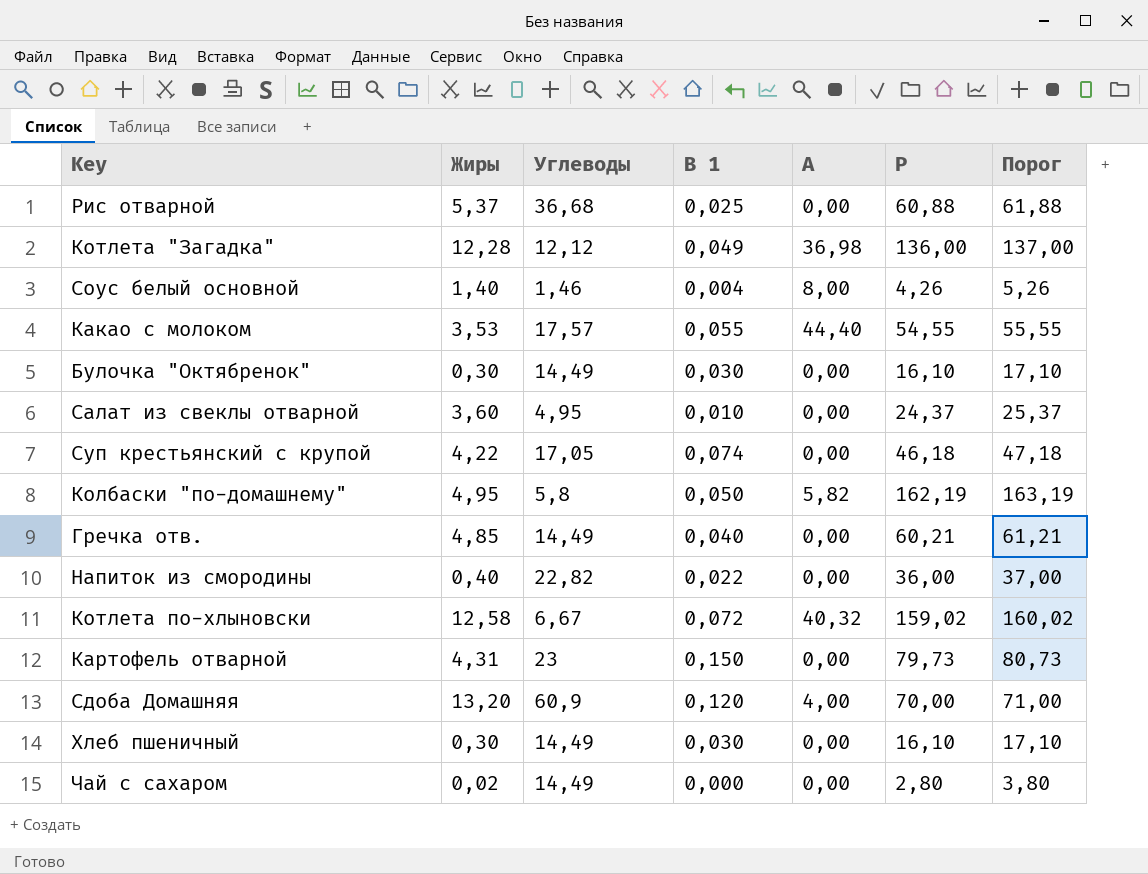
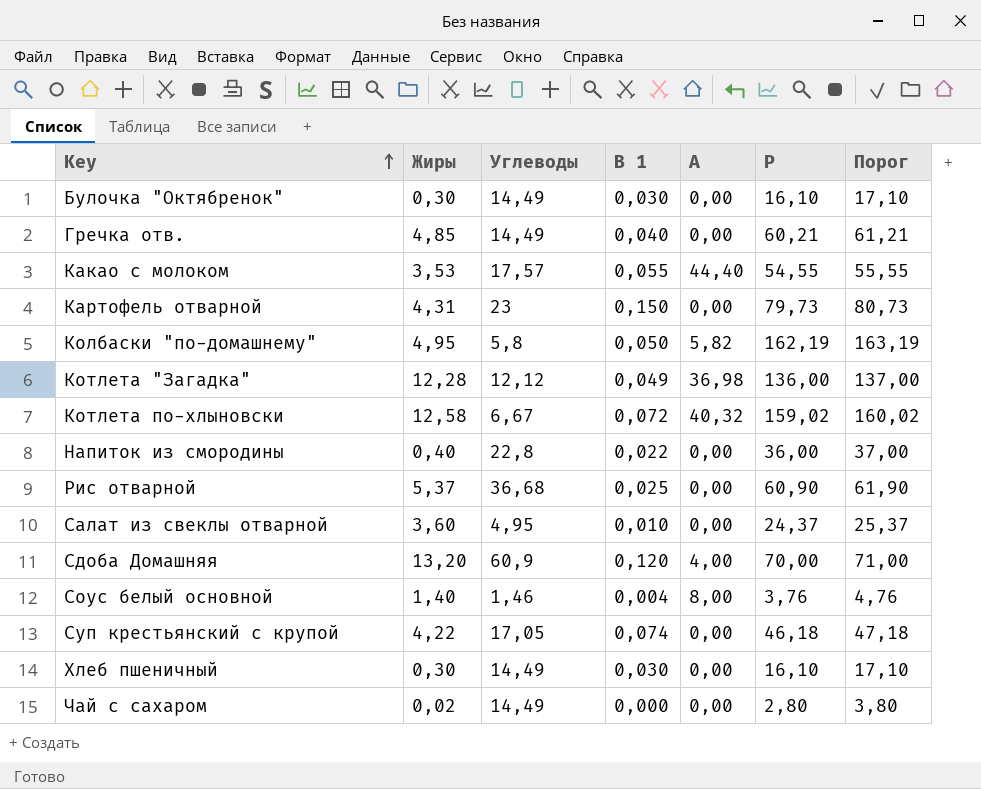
row order: none -> Key ascending
Напиток из смородины | Углеводы: 22,82 -> 22,8
Рис отварной | P: 60,88 -> 60,90
Рис отварной | Порог: 61,88 -> 61,90
Соус белый основной | P: 4,26 -> 3,76
Соус белый основной | Порог: 5,26 -> 4,76

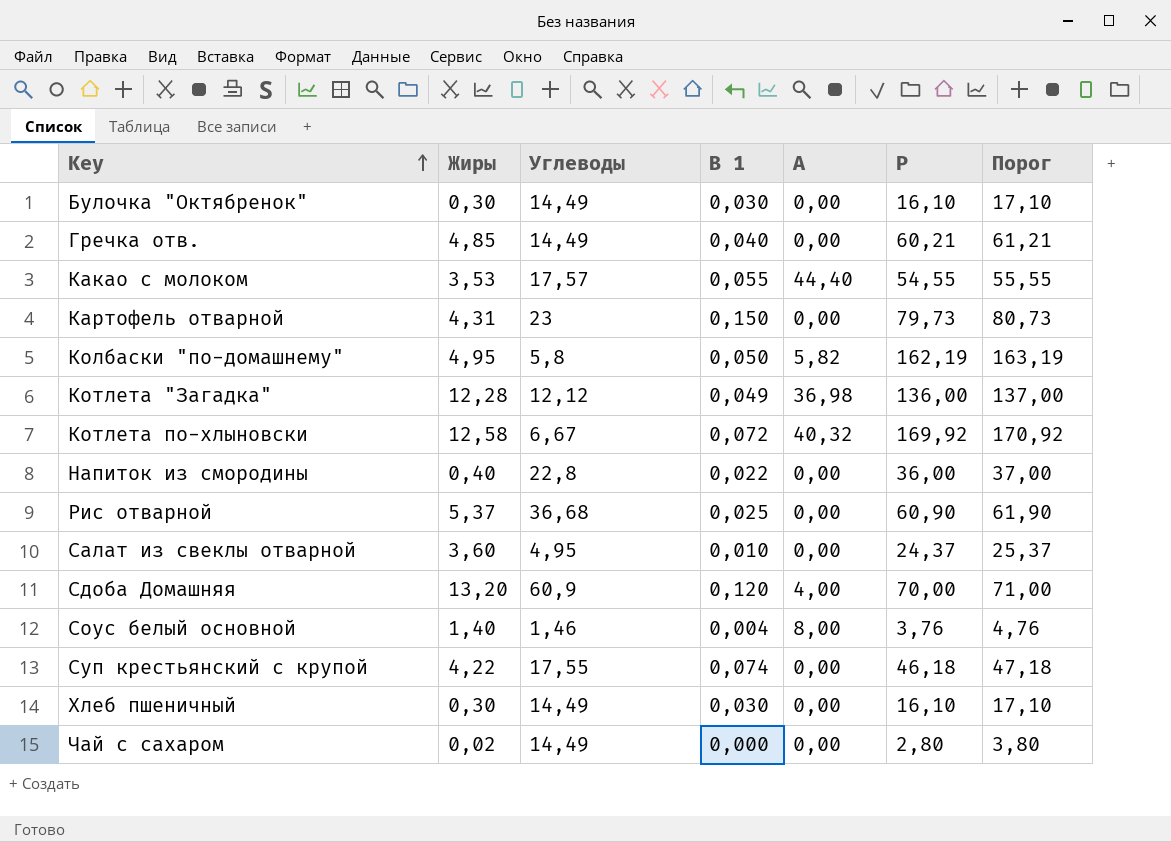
Котлета по-хлыновски | P: 159,02 -> 169,92
Котлета по-хлыновски | Порог: 160,02 -> 170,92
Суп крестьянский с крупой | Углеводы: 17,05 -> 17,55

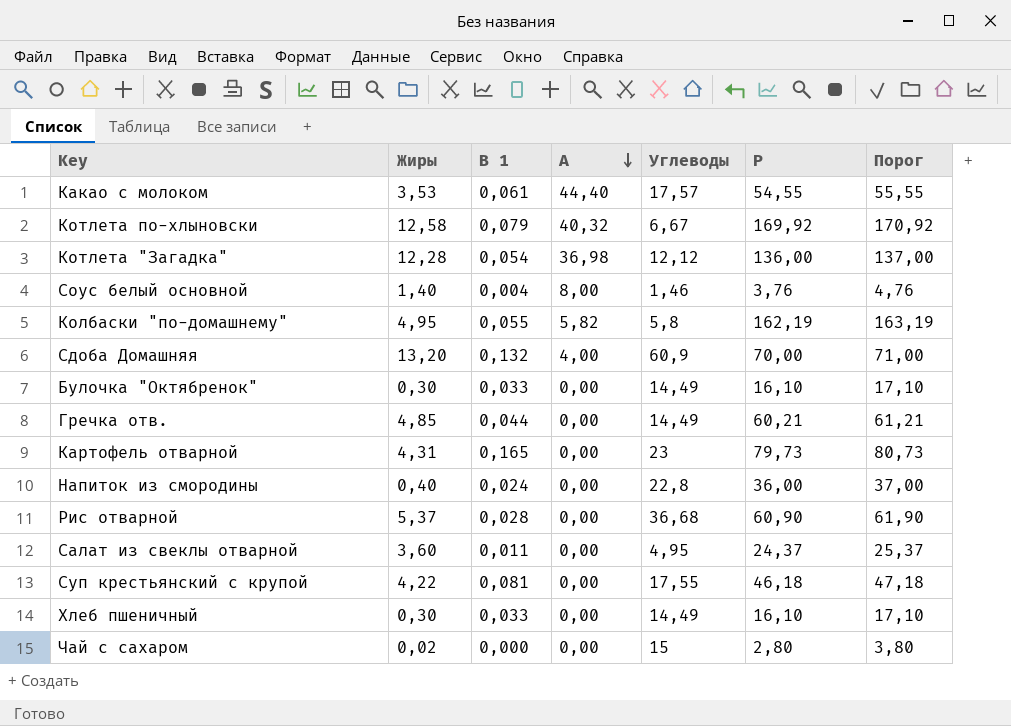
row order: Key ascending -> А descending
column Углеводы | position: 3 -> 5
Какао с молоком | В 1: 0,055 -> 0,061
Котлета по-хлыновски | В 1: 0,072 -> 0,079
Котлета "Загадка" | В 1: 0,049 -> 0,054
Колбаски "по-домашнему" | В 1: 0,050 -> 0,055
Сдоба Домашняя | В 1: 0,120 -> 0,132
Булочка "Октябренок" | В 1: 0,030 -> 0,033
Гречка отв. | В 1: 0,040 -> 0,044
Картофель отварной | В 1: 0,150 -> 0,165
Напиток из смородины | В 1: 0,022 -> 0,024
Рис отварной | В 1: 0,025 -> 0,028
Салат из свеклы отварной | В 1: 0,010 -> 0,011
Суп крестьянский с крупой | В 1: 0,074 -> 0,081
Хлеб пшеничный | В 1: 0,030 -> 0,033
Чай с сахаром | Углеводы: 14,49 -> 15

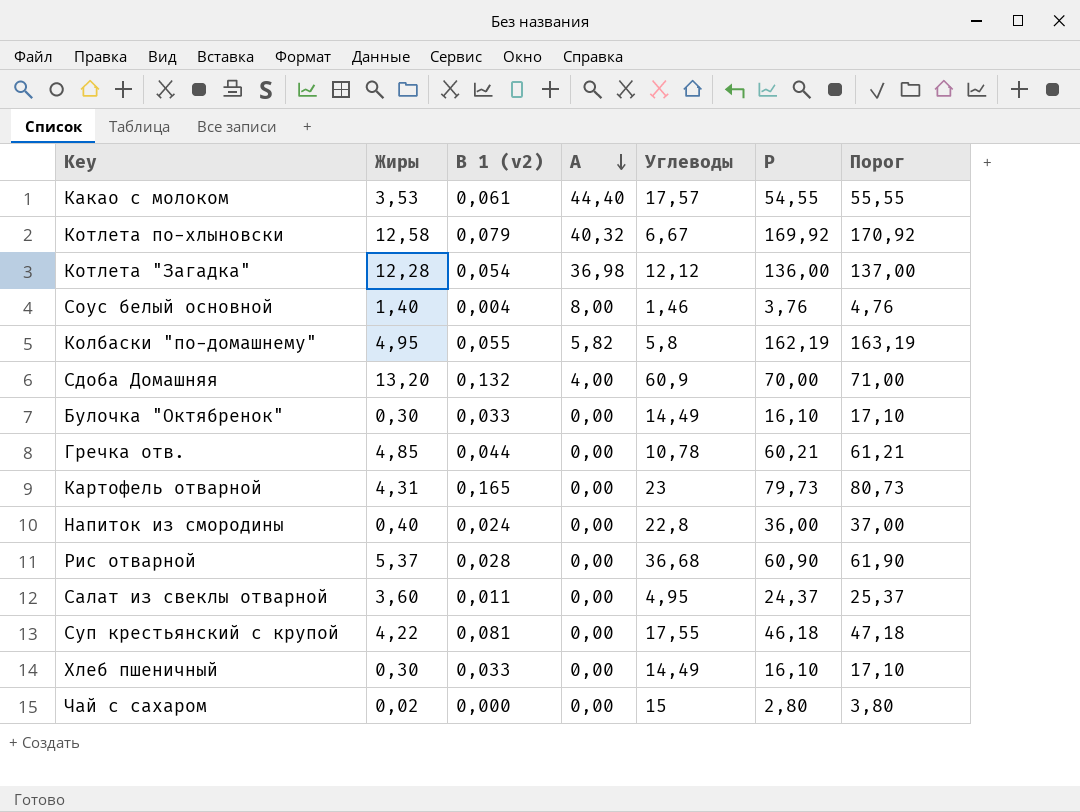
column name: В 1 -> В 1 (v2)
Гречка отв. | Углеводы: 14,49 -> 10,78

